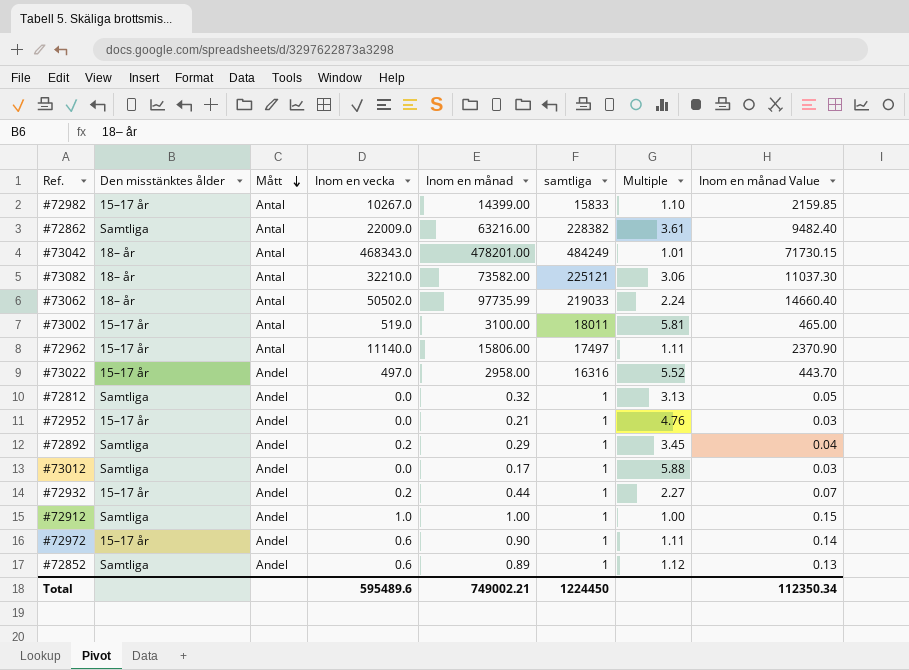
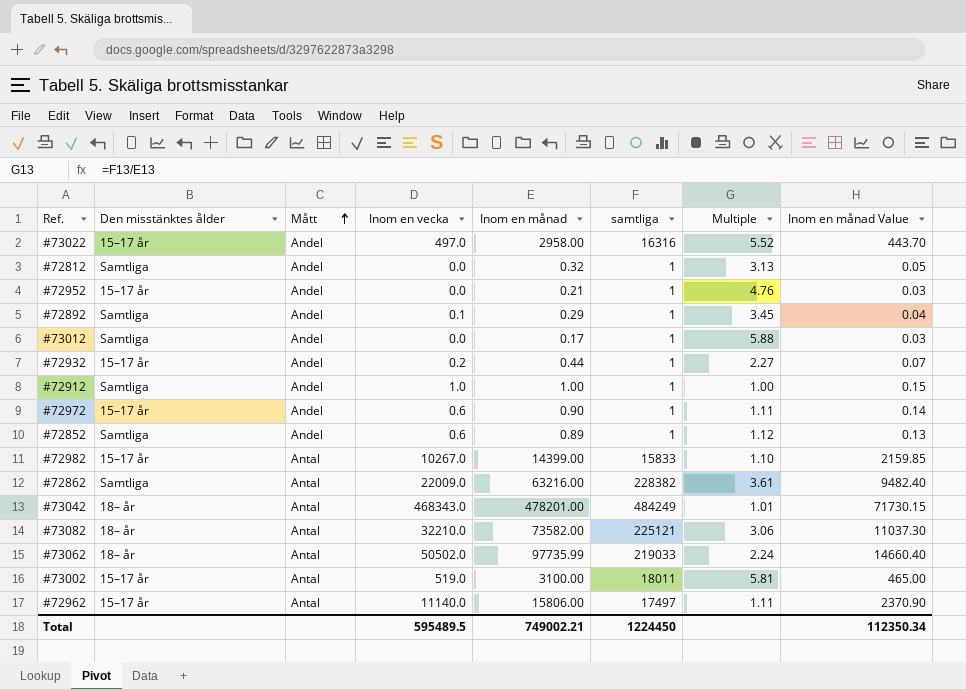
row order: Mått descending -> Mått ascending
#72892 | Inom en vecka: 0.2 -> 0.1
Total | Inom en vecka: 595489.6 -> 595489.5

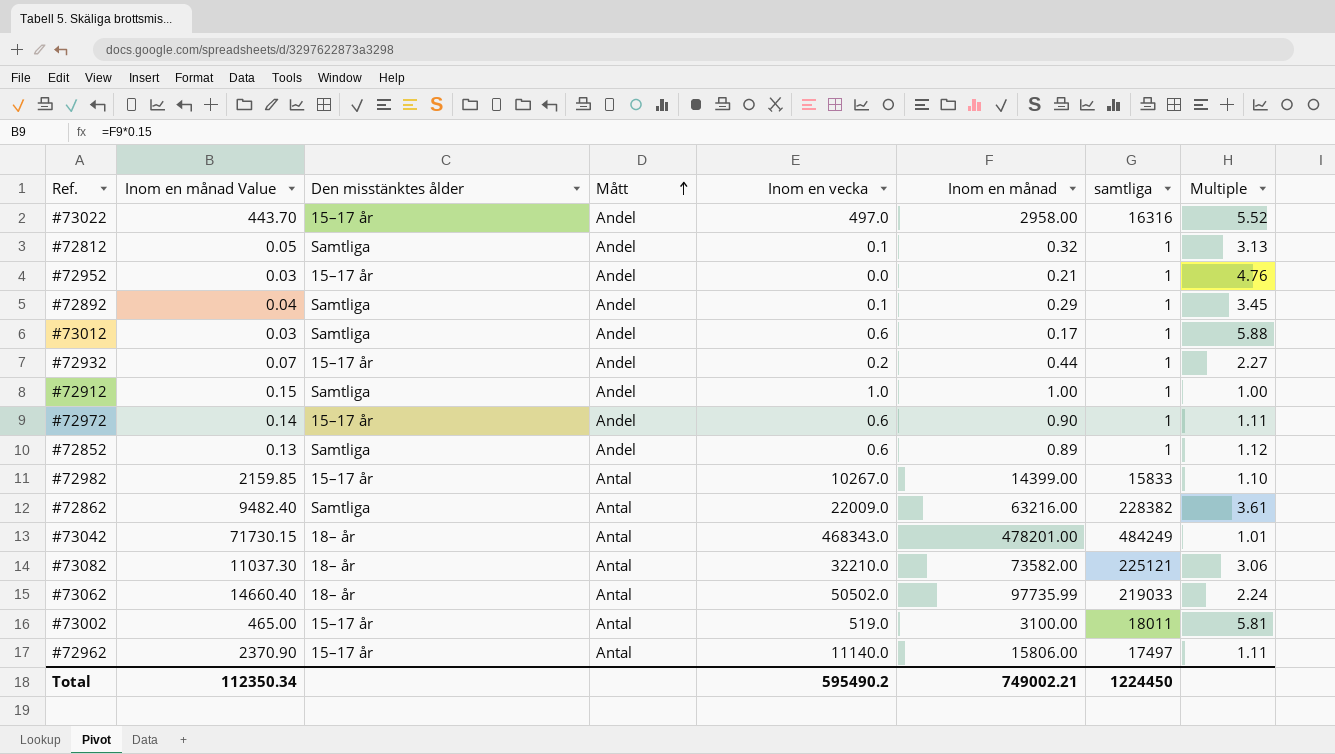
column Inom en månad Value | position: 8 -> 2
#72812 | Inom en vecka: 0.0 -> 0.1
#73012 | Inom en vecka: 0.0 -> 0.6
Total | Inom en vecka: 595489.5 -> 595490.2

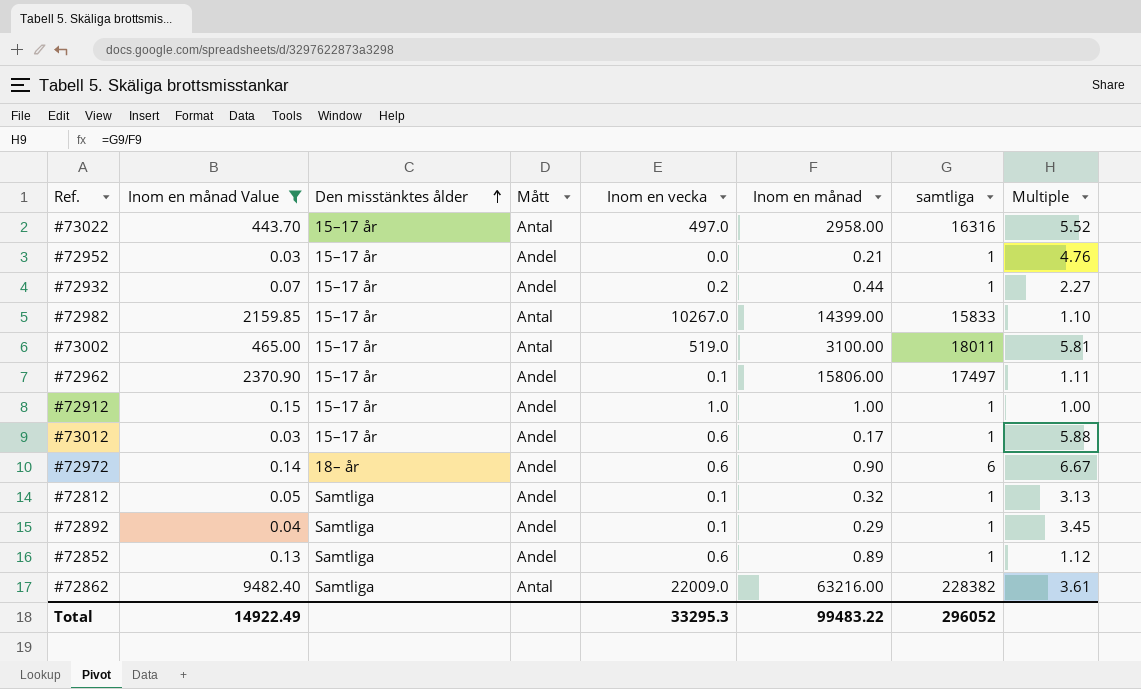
filter: none -> Inom en månad Value <= 9482.40
row order: Mått ascending -> Den misstänktes ålder ascending
#73022 | Mått: Andel -> Antal
#72962 | Mått: Antal -> Andel
#72962 | Inom en vecka: 11140.0 -> 0.1
#72912 | Den misstänktes ålder: Samtliga -> 15–17 år
#73012 | Den misstänktes ålder: Samtliga -> 15–17 år
#72972 | Den misstänktes ålder: 15–17 år -> 18– år
#72972 | samtliga: 1 -> 6
#72972 | Multiple: 1.11 -> 6.67
Total | Inom en månad Value: 112350.34 -> 14922.49
Total | Inom en vecka: 595490.2 -> 33295.3
Total | Inom en månad: 749002.21 -> 99483.22
Total | samtliga: 1224450 -> 296052

